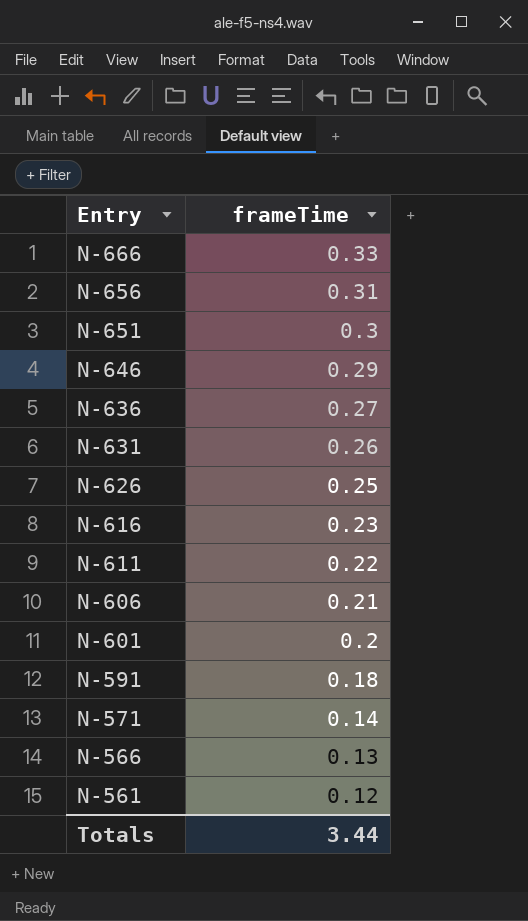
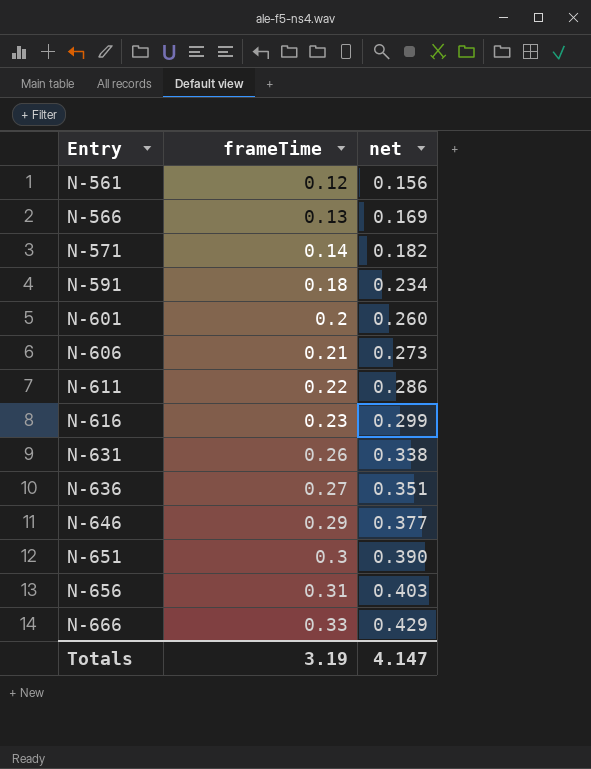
row order: Entry descending -> Entry ascending
column net | formula: none -> [frameTime] * 1.3
row N-626: 0.25 -> none
Totals | frameTime: 3.44 -> 3.19

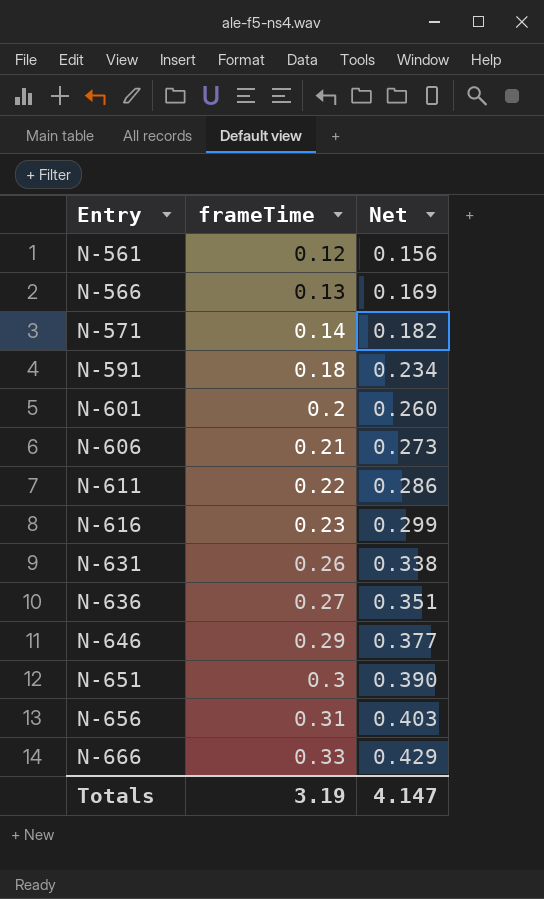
column name: net -> Net

